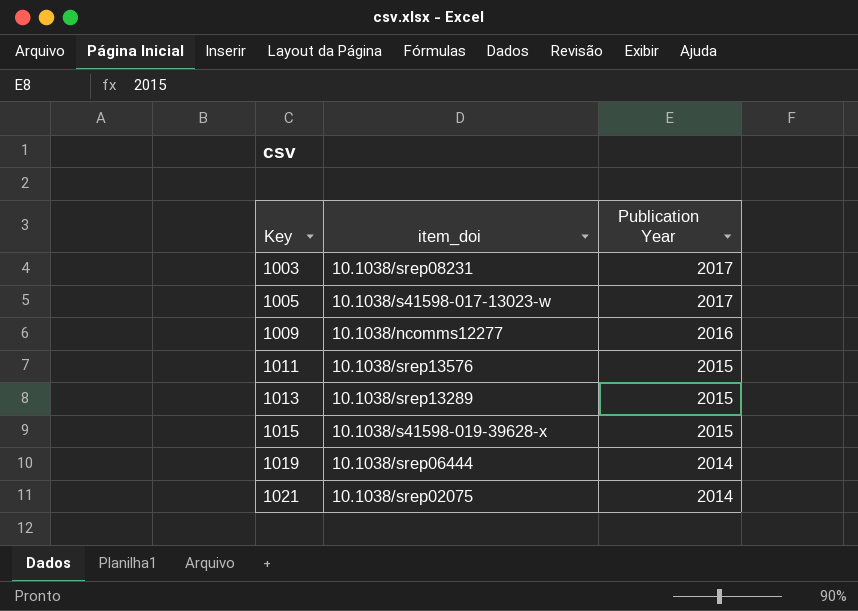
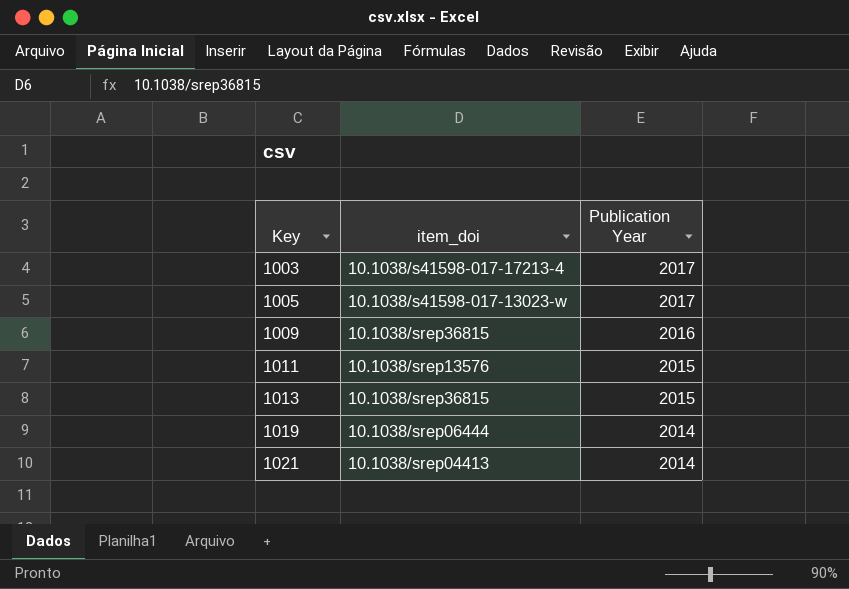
row 1015: 10.1038/s41598-019-39628-x | 2015 -> none
1003 | item_doi: 10.1038/srep08231 -> 10.1038/s41598-017-17213-4
1009 | item_doi: 10.1038/ncomms12277 -> 10.1038/srep36815
1013 | item_doi: 10.1038/srep13289 -> 10.1038/srep36815
1021 | item_doi: 10.1038/srep02075 -> 10.1038/srep04413

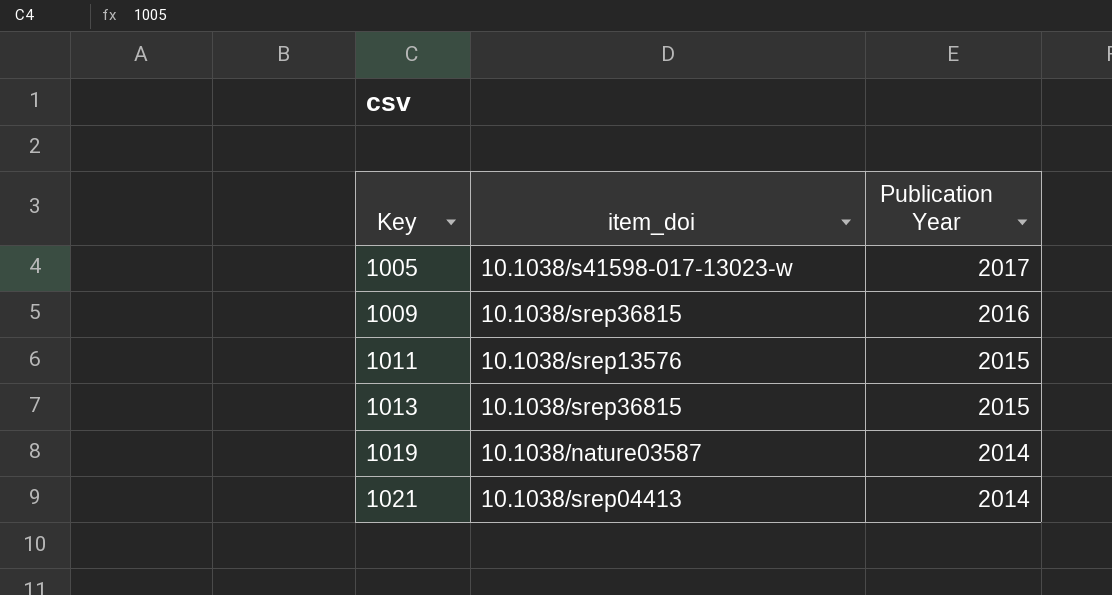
row 1003: 10.1038/s41598-017-17213-4 | 2017 -> none
1019 | item_doi: 10.1038/srep06444 -> 10.1038/nature03587

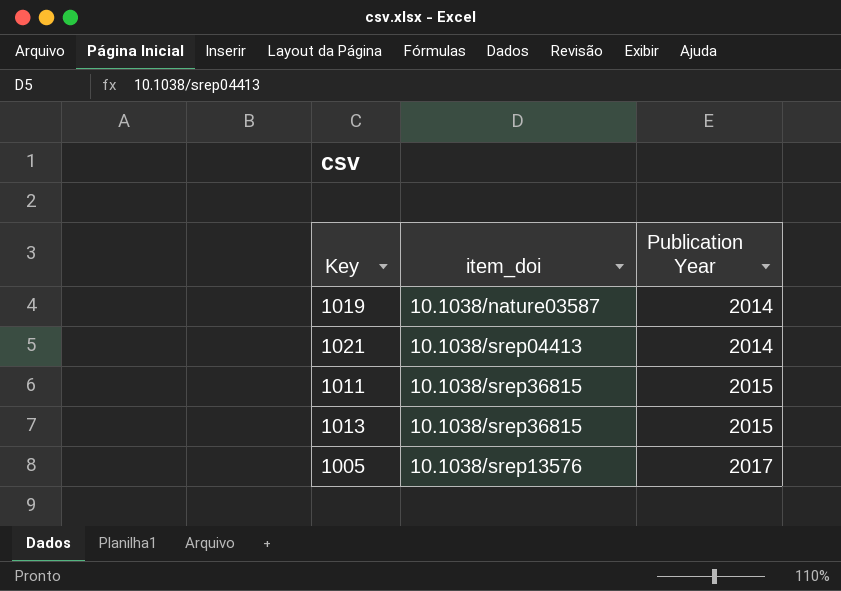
row order: Key ascending -> Publication Year ascending
row 1009: 10.1038/srep36815 | 2016 -> none
1011 | item_doi: 10.1038/srep13576 -> 10.1038/srep36815
1005 | item_doi: 10.1038/s41598-017-13023-w -> 10.1038/srep13576

